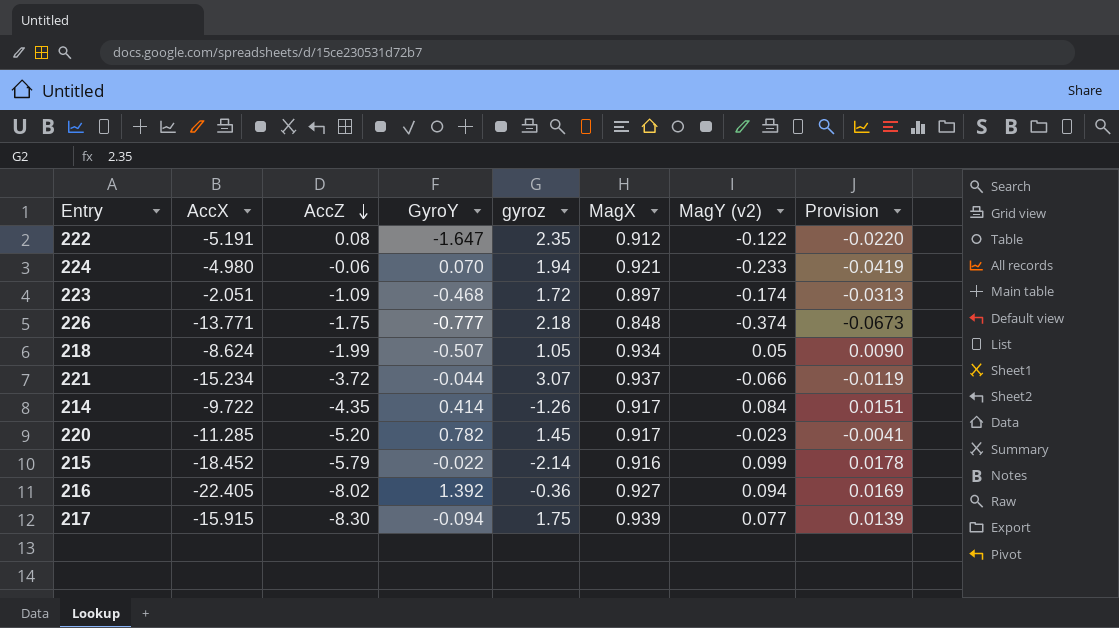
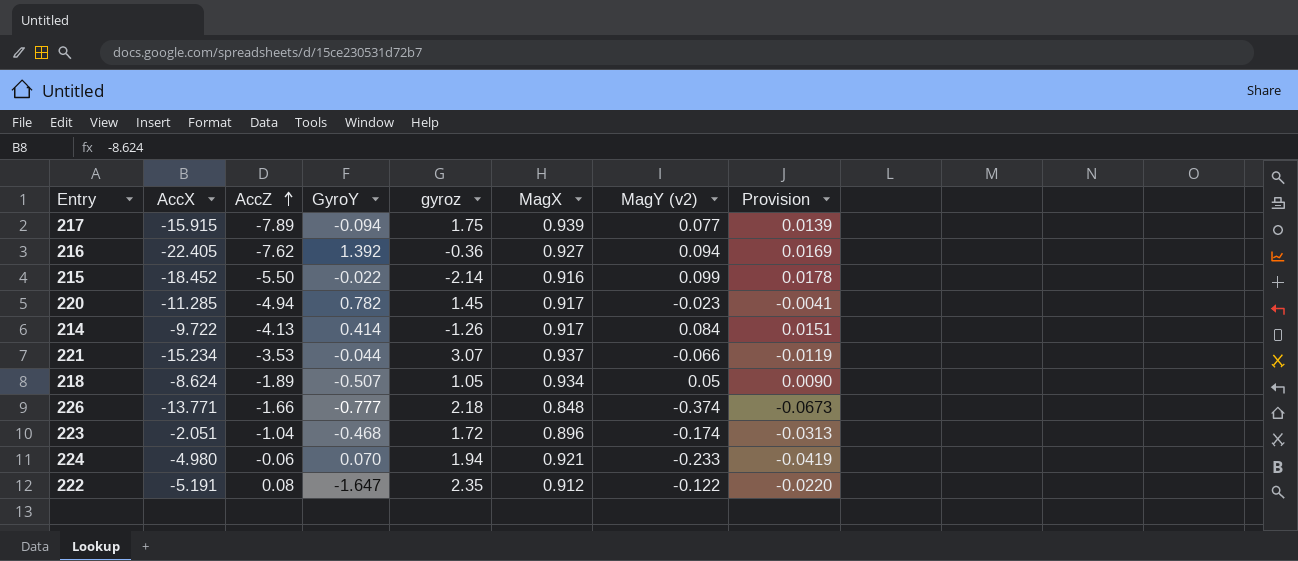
row order: AccZ descending -> AccZ ascending
217 | AccZ: -8.30 -> -7.89
216 | AccZ: -8.02 -> -7.62
215 | AccZ: -5.79 -> -5.50
220 | AccZ: -5.20 -> -4.94
214 | AccZ: -4.35 -> -4.13
221 | AccZ: -3.72 -> -3.53
218 | AccZ: -1.99 -> -1.89
226 | AccZ: -1.75 -> -1.66
223 | AccZ: -1.09 -> -1.04
223 | MagX: 0.897 -> 0.896

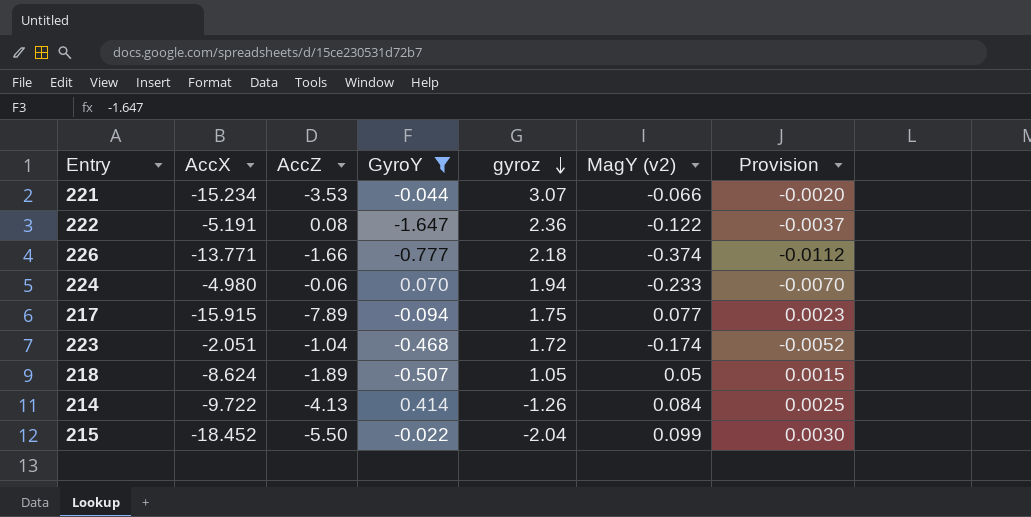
filter: none -> GyroY <= 0.414
row order: AccZ ascending -> gyroz descending
column MagX | position: 6 -> none
column Provision | formula: [MagY (v2)] * 0.18 -> [MagY (v2)] * 0.03
222 | gyroz: 2.35 -> 2.36
215 | gyroz: -2.14 -> -2.04

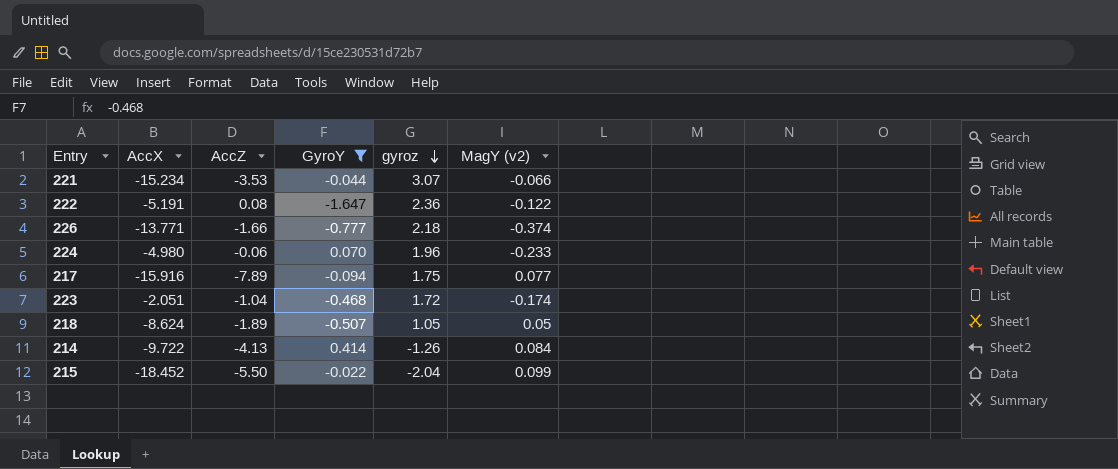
column Provision | formula: [MagY (v2)] * 0.03 -> none
224 | gyroz: 1.94 -> 1.96
217 | AccX: -15.915 -> -15.916

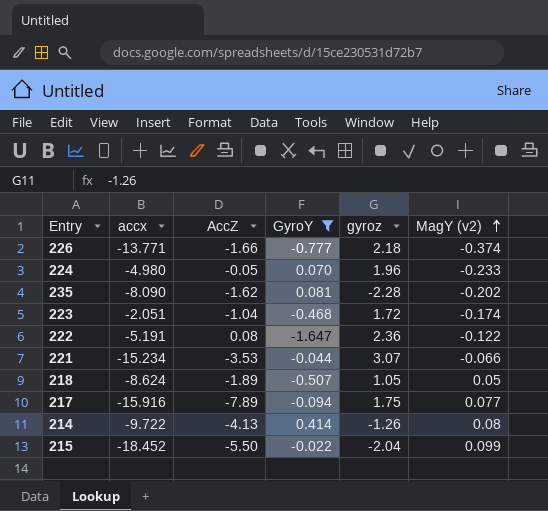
row order: gyroz descending -> MagY (v2) ascending
column name: AccX -> accx
224 | AccZ: -0.06 -> -0.05
row 235: none -> -8.090 | -1.62 | 0.081 | -2.28 | -0.202
214 | MagY (v2): 0.084 -> 0.08

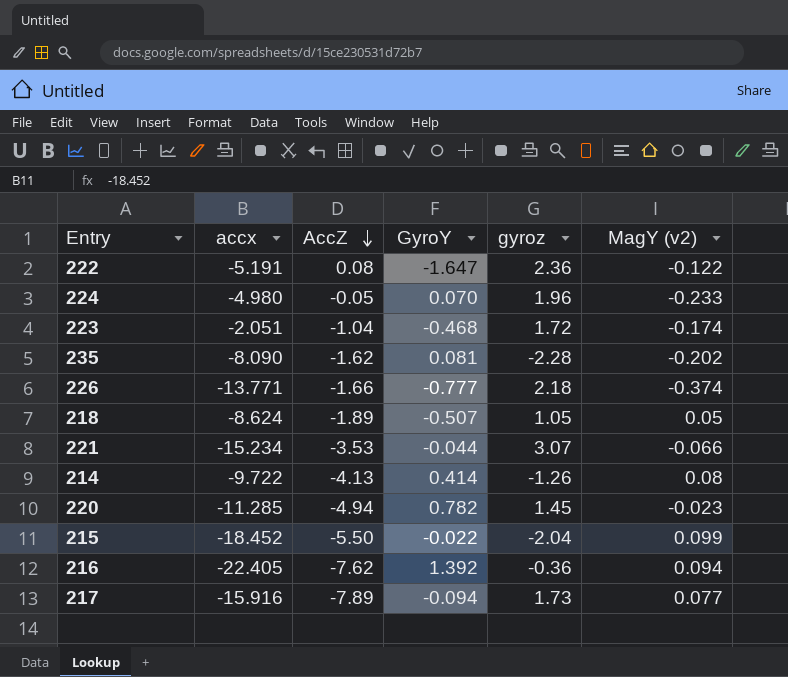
filter: GyroY <= 0.414 -> none
row order: MagY (v2) ascending -> AccZ descending
217 | gyroz: 1.75 -> 1.73

